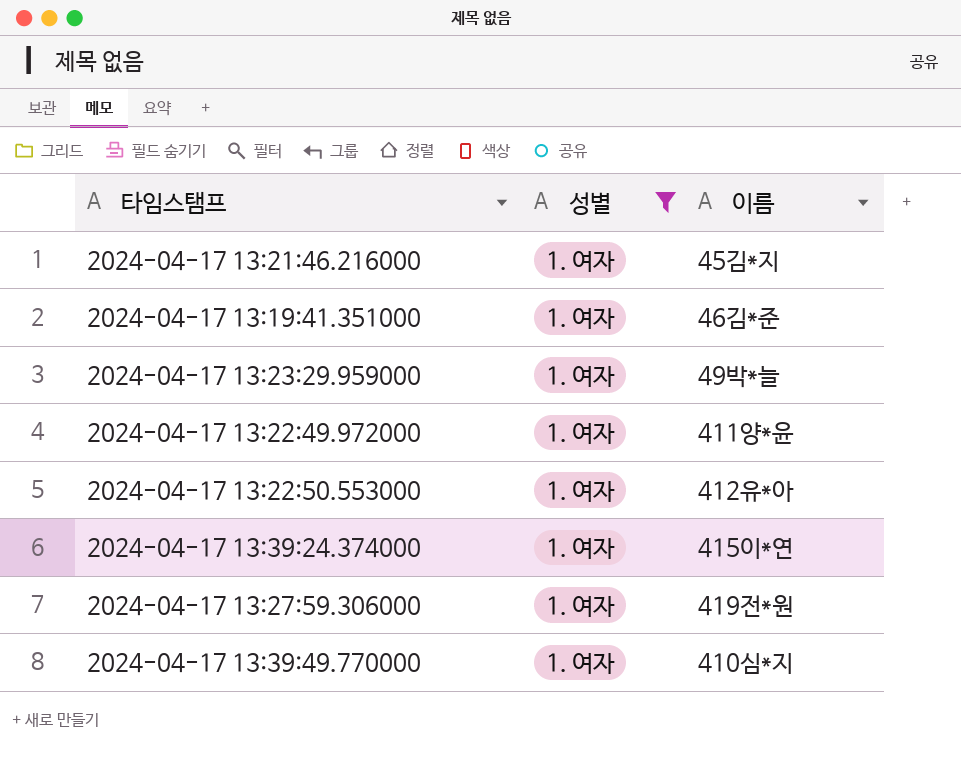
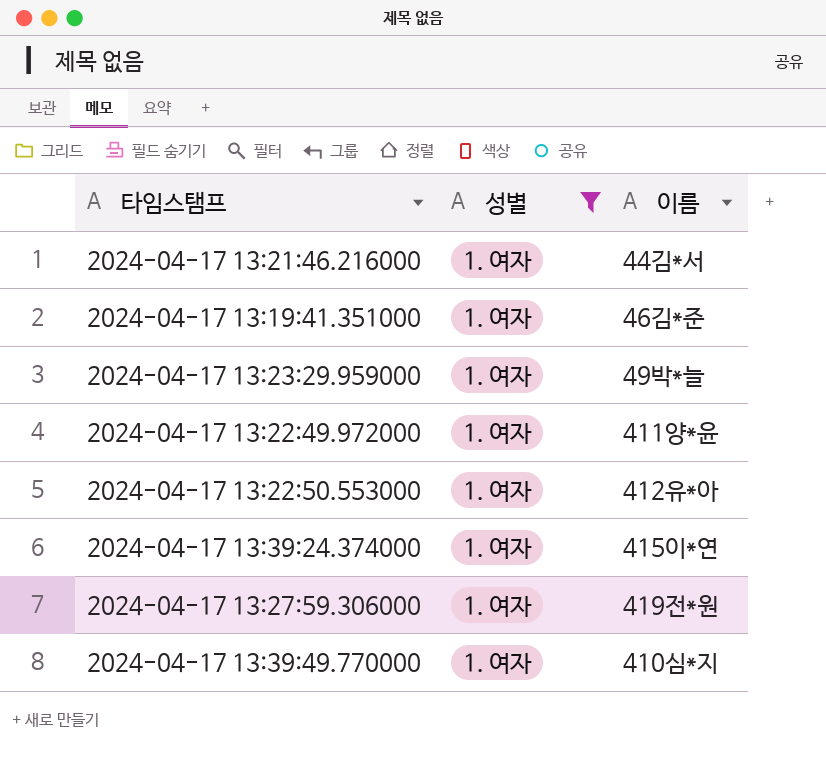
2024-04-17 13:21:46.216000 | 이름: 45김*지 -> 44김*서

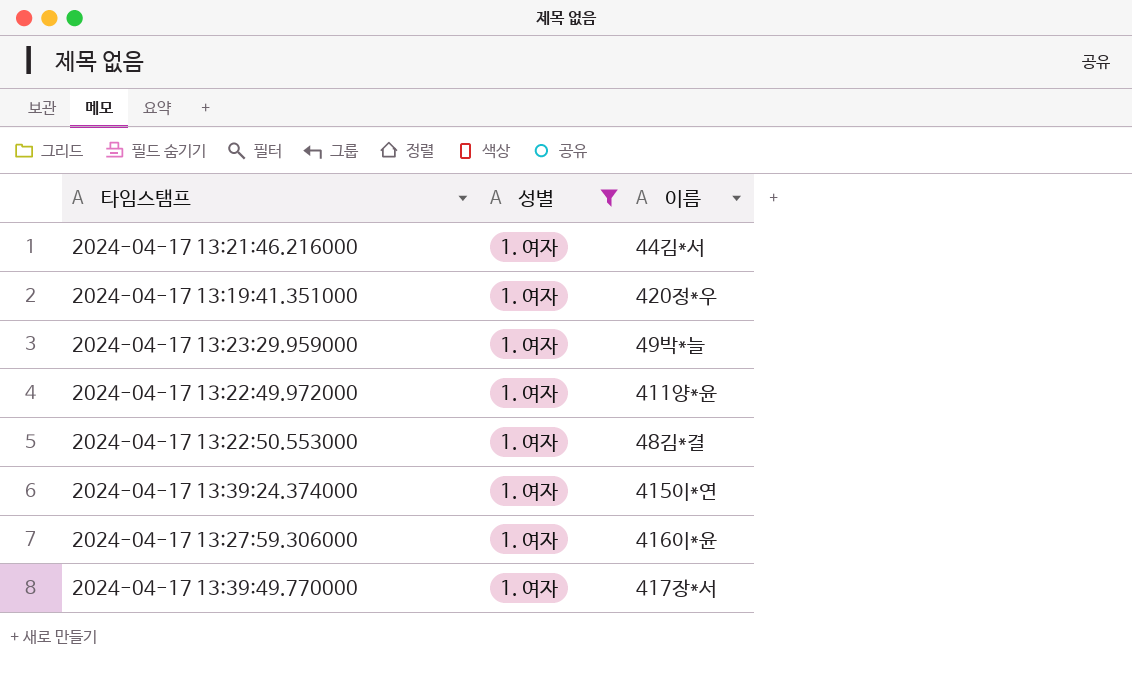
2024-04-17 13:19:41.351000 | 이름: 46김*준 -> 420정*우
2024-04-17 13:22:50.553000 | 이름: 412유*아 -> 48김*결
2024-04-17 13:27:59.306000 | 이름: 419전*원 -> 416이*윤
2024-04-17 13:39:49.770000 | 이름: 410심*지 -> 417장*서

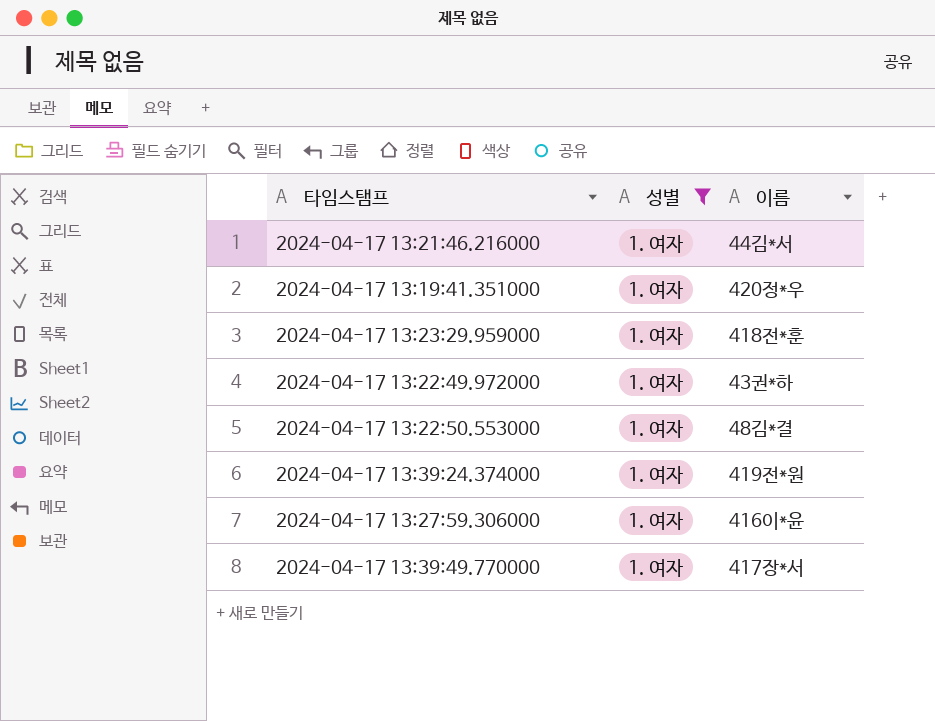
2024-04-17 13:23:29.959000 | 이름: 49박*늘 -> 418전*훈
2024-04-17 13:22:49.972000 | 이름: 411양*윤 -> 43권*하
2024-04-17 13:39:24.374000 | 이름: 415이*연 -> 419전*원

